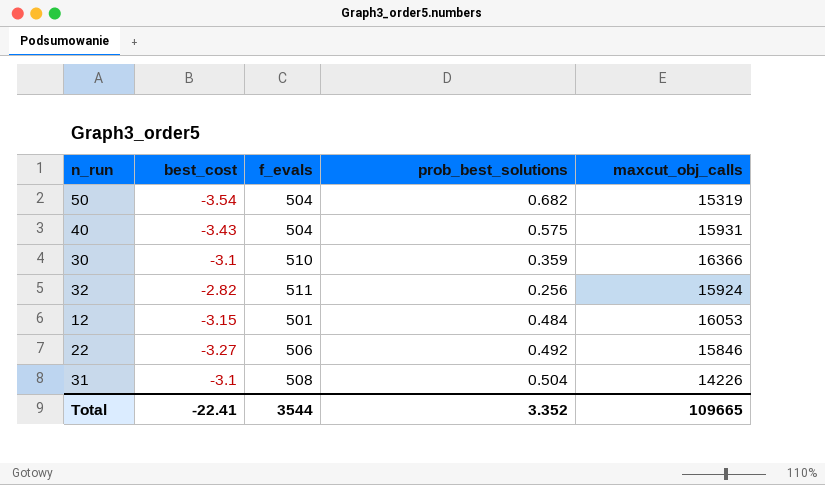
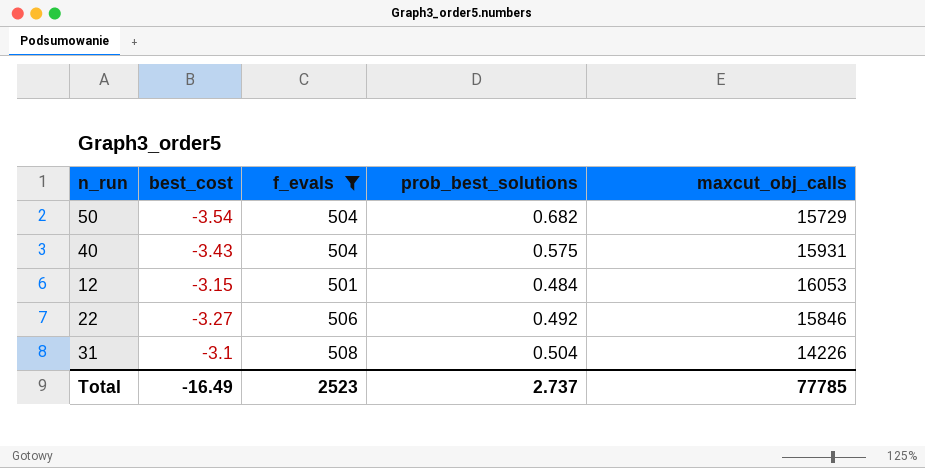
filter: none -> f_evals <= 508
50 | maxcut_obj_calls: 15319 -> 15729
Total | best_cost: -22.41 -> -16.49
Total | f_evals: 3544 -> 2523
Total | prob_best_solutions: 3.352 -> 2.737
Total | maxcut_obj_calls: 109665 -> 77785

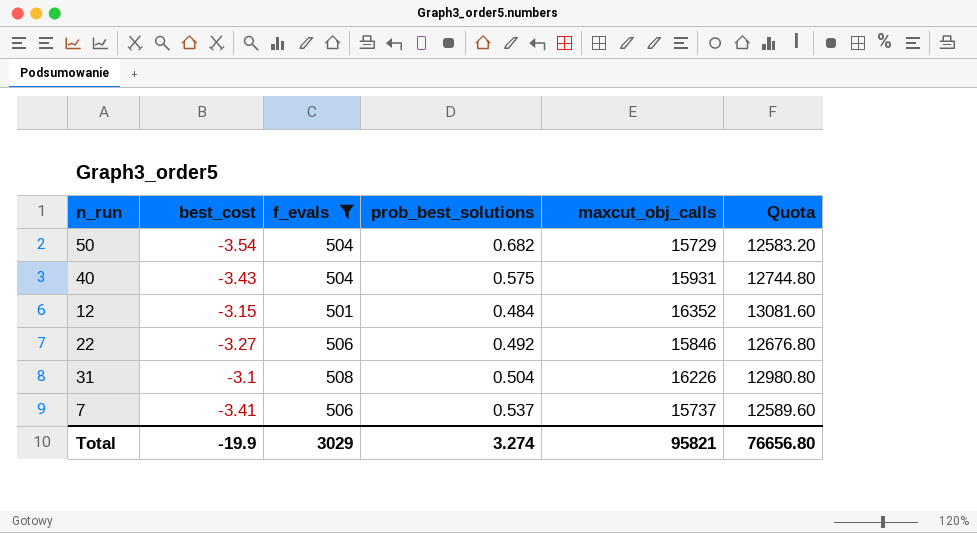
column Quota | formula: none -> [maxcut_obj_calls] * 0.8
12 | maxcut_obj_calls: 16053 -> 16352
31 | maxcut_obj_calls: 14226 -> 16226
row 7: none -> -3.41 | 506 | 0.537 | 15737 | 12589.60
Total | best_cost: -16.49 -> -19.9
Total | f_evals: 2523 -> 3029
Total | prob_best_solutions: 2.737 -> 3.274
Total | maxcut_obj_calls: 77785 -> 95821

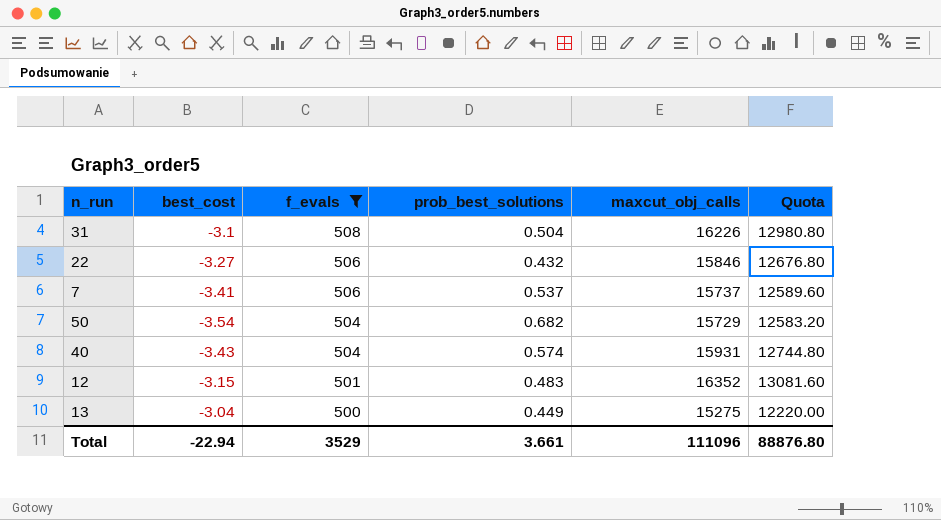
row order: none -> f_evals descending
22 | prob_best_solutions: 0.492 -> 0.432
40 | prob_best_solutions: 0.575 -> 0.574
12 | prob_best_solutions: 0.484 -> 0.483
row 13: none -> -3.04 | 500 | 0.449 | 15275 | 12220.00
Total | best_cost: -19.9 -> -22.94
Total | f_evals: 3029 -> 3529
Total | prob_best_solutions: 3.274 -> 3.661
Total | maxcut_obj_calls: 95821 -> 111096
Total | Quota: 76656.80 -> 88876.80

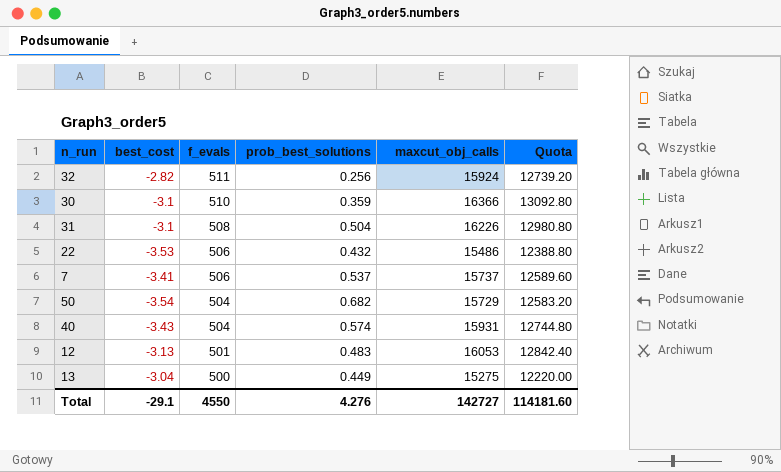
filter: f_evals <= 508 -> none
22 | best_cost: -3.27 -> -3.53
22 | maxcut_obj_calls: 15846 -> 15486
22 | Quota: 12676.80 -> 12388.80
12 | best_cost: -3.15 -> -3.13
12 | maxcut_obj_calls: 16352 -> 16053
12 | Quota: 13081.60 -> 12842.40
Total | best_cost: -22.94 -> -29.1
Total | f_evals: 3529 -> 4550
Total | prob_best_solutions: 3.661 -> 4.276
Total | maxcut_obj_calls: 111096 -> 142727
Total | Quota: 88876.80 -> 114181.60

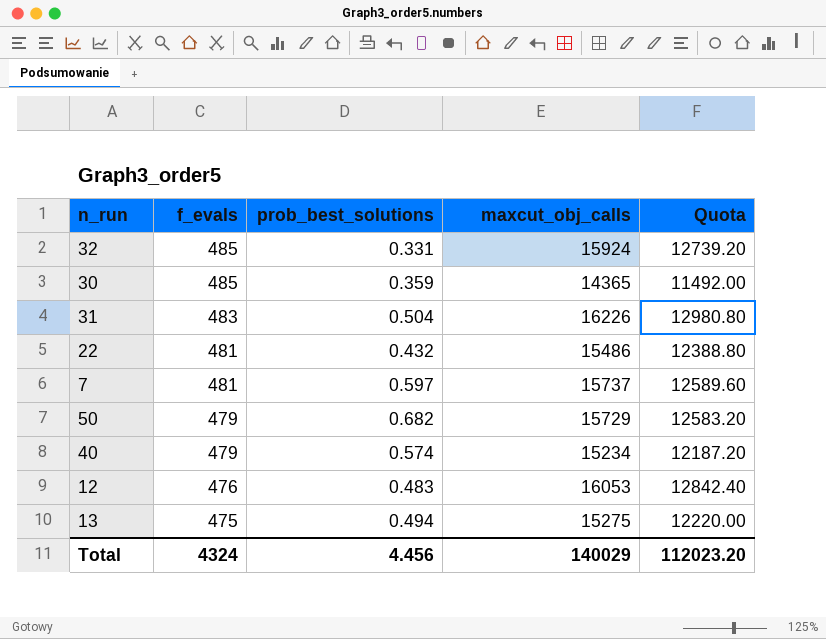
column best_cost | position: 2 -> none
32 | f_evals: 511 -> 485
32 | prob_best_solutions: 0.256 -> 0.331
30 | f_evals: 510 -> 485
30 | maxcut_obj_calls: 16366 -> 14365
30 | Quota: 13092.80 -> 11492.00
31 | f_evals: 508 -> 483
22 | f_evals: 506 -> 481
7 | f_evals: 506 -> 481
7 | prob_best_solutions: 0.537 -> 0.597
50 | f_evals: 504 -> 479
40 | f_evals: 504 -> 479
40 | maxcut_obj_calls: 15931 -> 15234
40 | Quota: 12744.80 -> 12187.20
12 | f_evals: 501 -> 476
13 | f_evals: 500 -> 475
13 | prob_best_solutions: 0.449 -> 0.494
Total | f_evals: 4550 -> 4324
Total | prob_best_solutions: 4.276 -> 4.456
Total | maxcut_obj_calls: 142727 -> 140029
Total | Quota: 114181.60 -> 112023.20

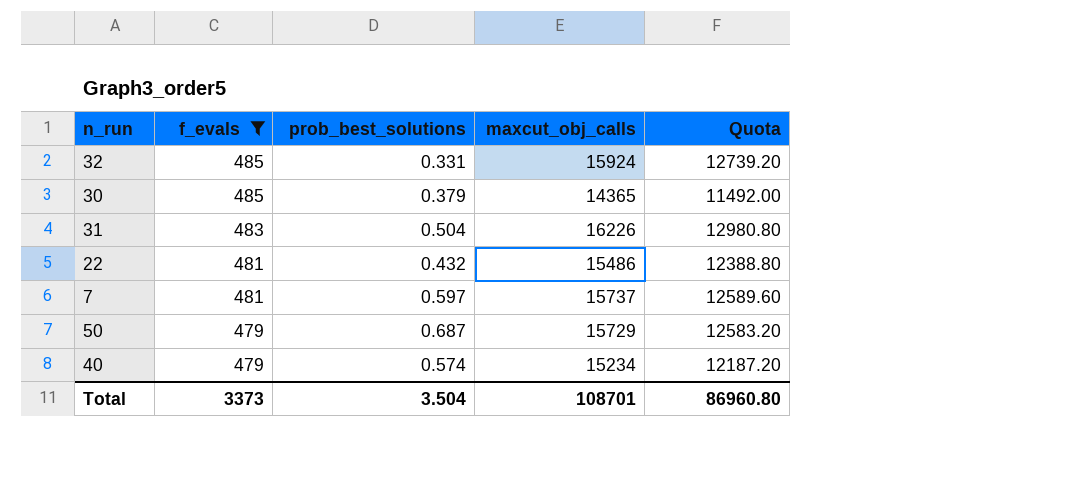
filter: none -> f_evals >= 479
30 | prob_best_solutions: 0.359 -> 0.379
50 | prob_best_solutions: 0.682 -> 0.687
Total | f_evals: 4324 -> 3373
Total | prob_best_solutions: 4.456 -> 3.504
Total | maxcut_obj_calls: 140029 -> 108701
Total | Quota: 112023.20 -> 86960.80

